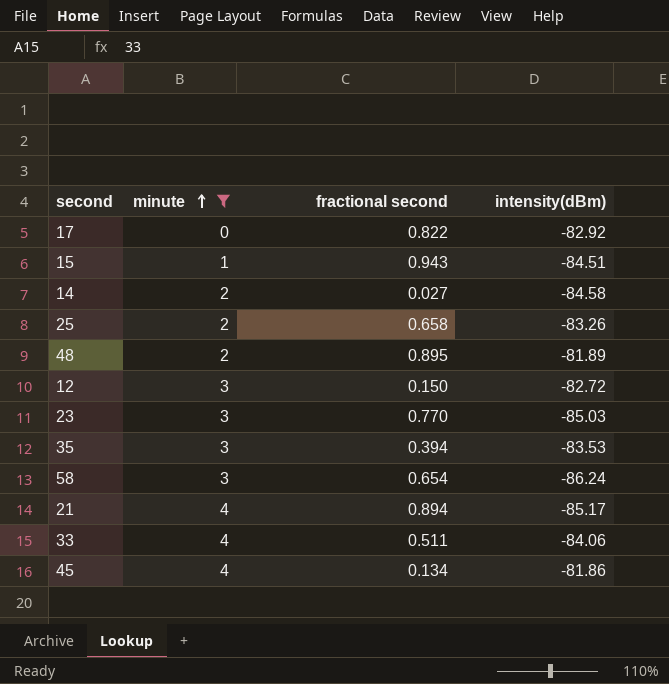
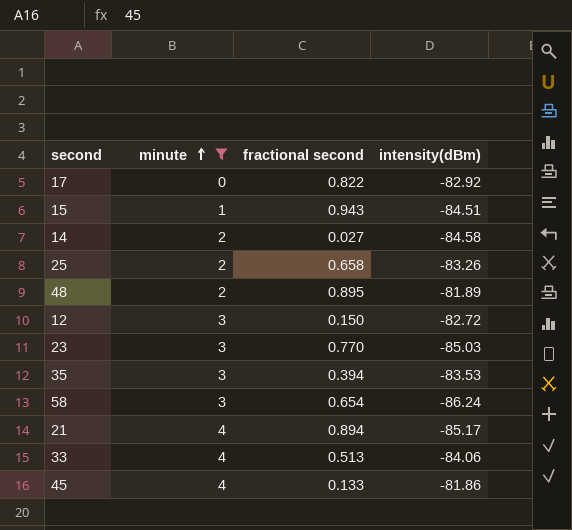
33 | fractional second: 0.511 -> 0.513
45 | fractional second: 0.134 -> 0.133

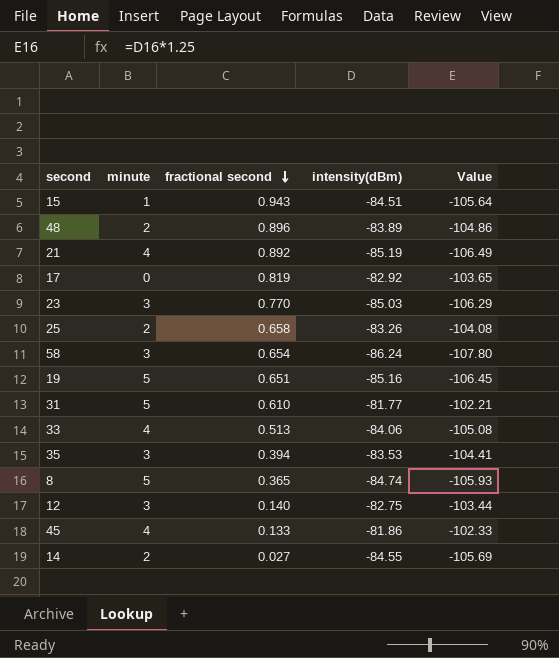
filter: minute != 5 -> none
row order: minute ascending -> fractional second descending
column Value | formula: none -> [intensity(dBm)] * 1.25
48 | fractional second: 0.895 -> 0.896
48 | intensity(dBm): -81.89 -> -83.89
21 | fractional second: 0.894 -> 0.892
21 | intensity(dBm): -85.17 -> -85.19
17 | fractional second: 0.822 -> 0.819
12 | fractional second: 0.150 -> 0.140
12 | intensity(dBm): -82.72 -> -82.75
14 | intensity(dBm): -84.58 -> -84.55

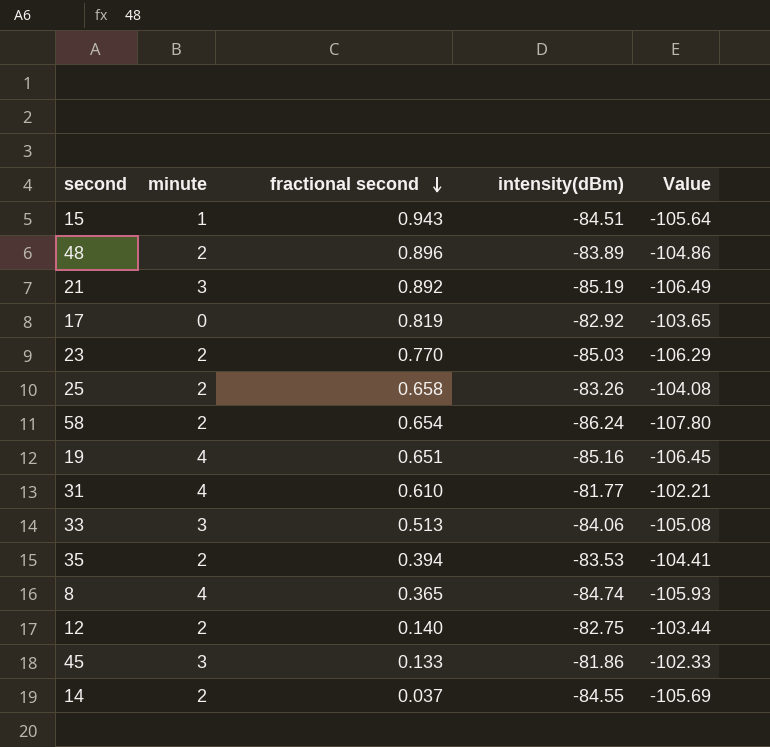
21 | minute: 4 -> 3
23 | minute: 3 -> 2
58 | minute: 3 -> 2
19 | minute: 5 -> 4
31 | minute: 5 -> 4
33 | minute: 4 -> 3
35 | minute: 3 -> 2
8 | minute: 5 -> 4
12 | minute: 3 -> 2
45 | minute: 4 -> 3
14 | fractional second: 0.027 -> 0.037

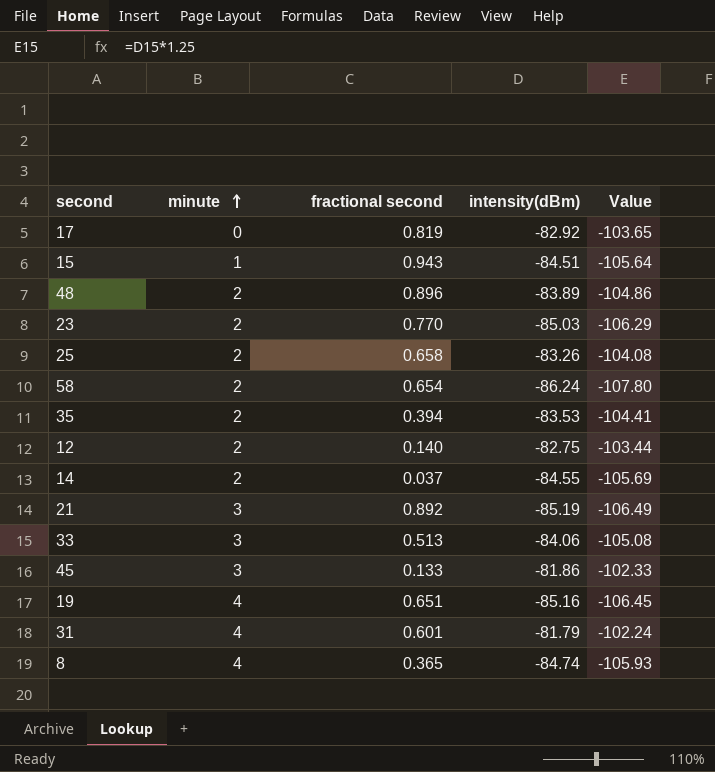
row order: fractional second descending -> minute ascending
31 | fractional second: 0.610 -> 0.601
31 | intensity(dBm): -81.77 -> -81.79
31 | Value: -102.21 -> -102.24

